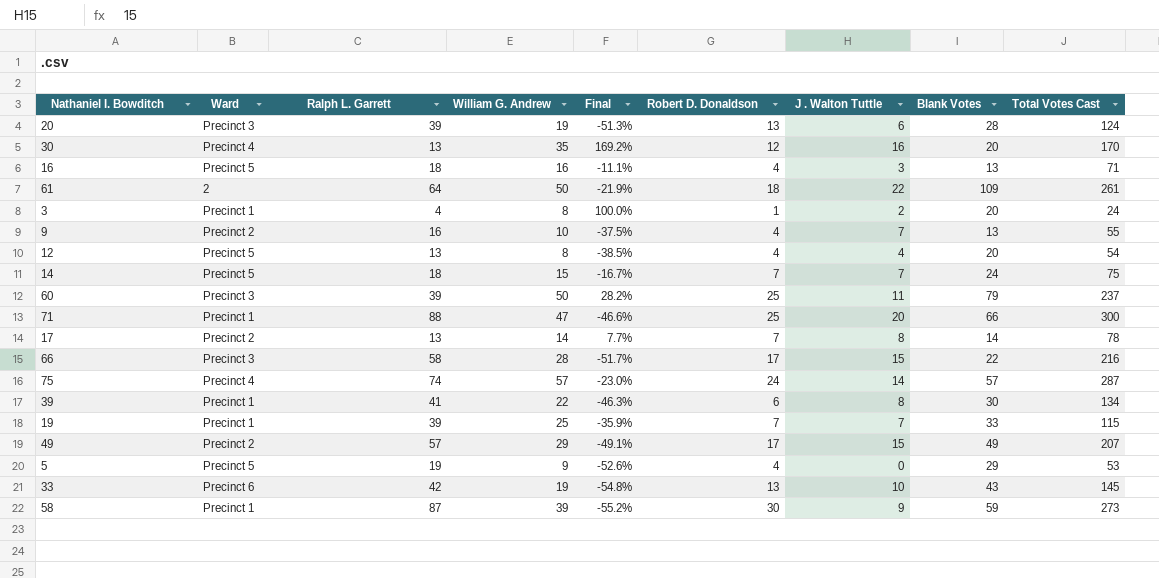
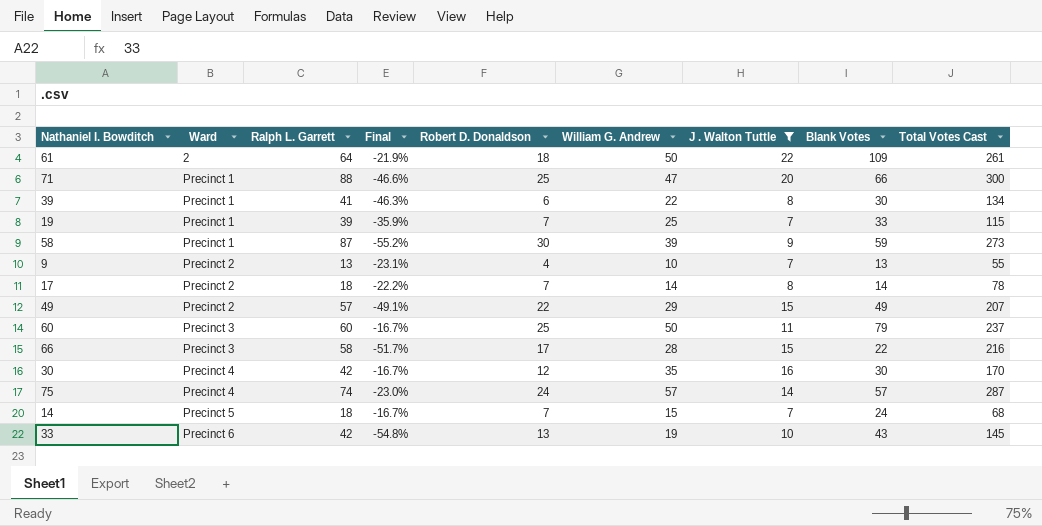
filter: none -> J . Walton Tuttle >= 7
row order: none -> Ward ascending
column William G. Andrew | position: 4 -> 6
9 | Ralph L. Garrett: 16 -> 13
9 | Final: -37.5% -> -23.1%
17 | Ralph L. Garrett: 13 -> 18
17 | Final: 7.7% -> -22.2%
49 | Robert D. Donaldson: 17 -> 22
60 | Ralph L. Garrett: 39 -> 60
60 | Final: 28.2% -> -16.7%
30 | Ralph L. Garrett: 13 -> 42
30 | Final: 169.2% -> -16.7%
30 | Blank Votes: 20 -> 30
14 | Total Votes Cast: 75 -> 68

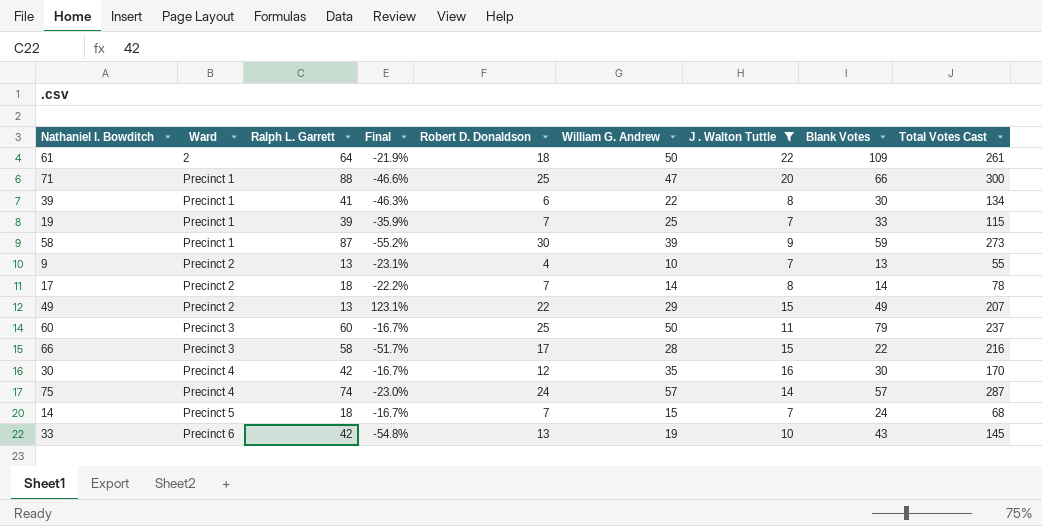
49 | Ralph L. Garrett: 57 -> 13
49 | Final: -49.1% -> 123.1%

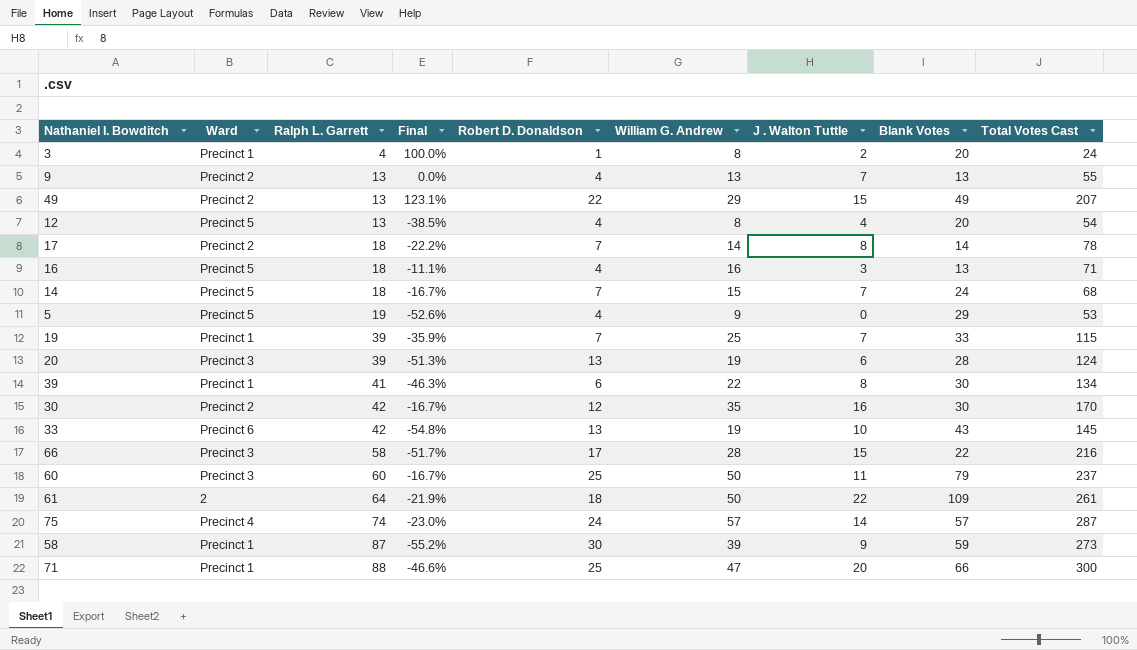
filter: J . Walton Tuttle >= 7 -> none
row order: Ward ascending -> Ralph L. Garrett ascending
9 | Final: -23.1% -> 0.0%
9 | William G. Andrew: 10 -> 13
30 | Ward: Precinct 4 -> Precinct 2

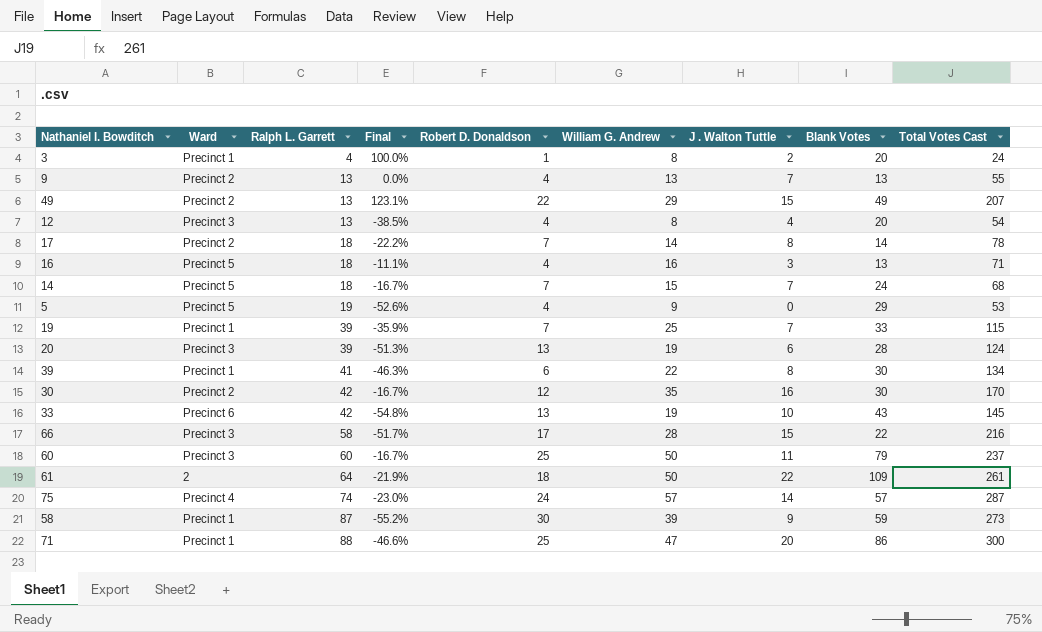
12 | Ward: Precinct 5 -> Precinct 3
71 | Blank Votes: 66 -> 86

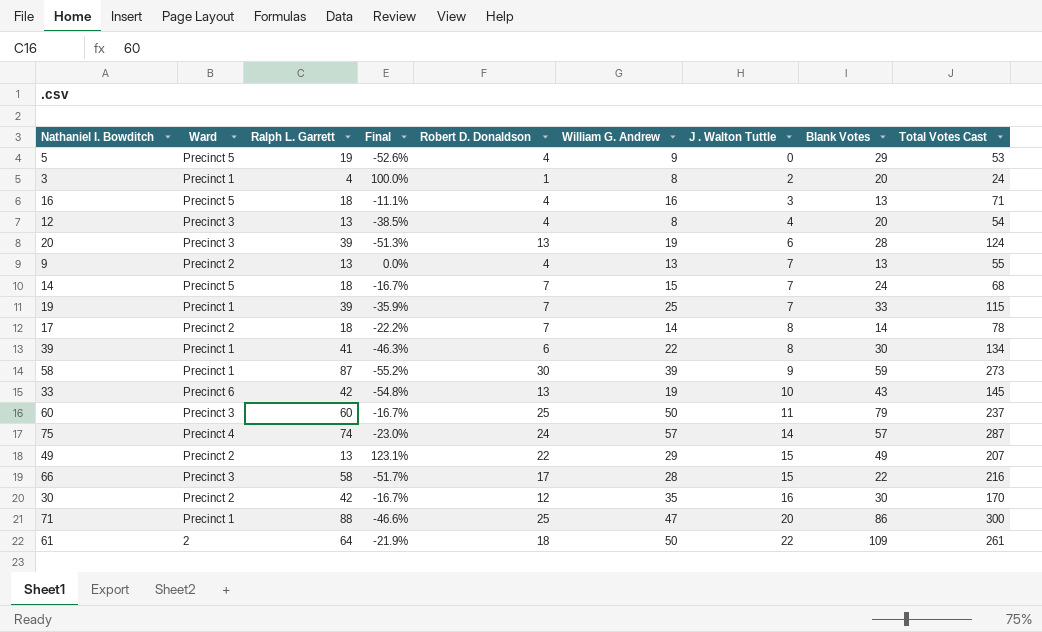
row order: Ralph L. Garrett ascending -> J . Walton Tuttle ascending

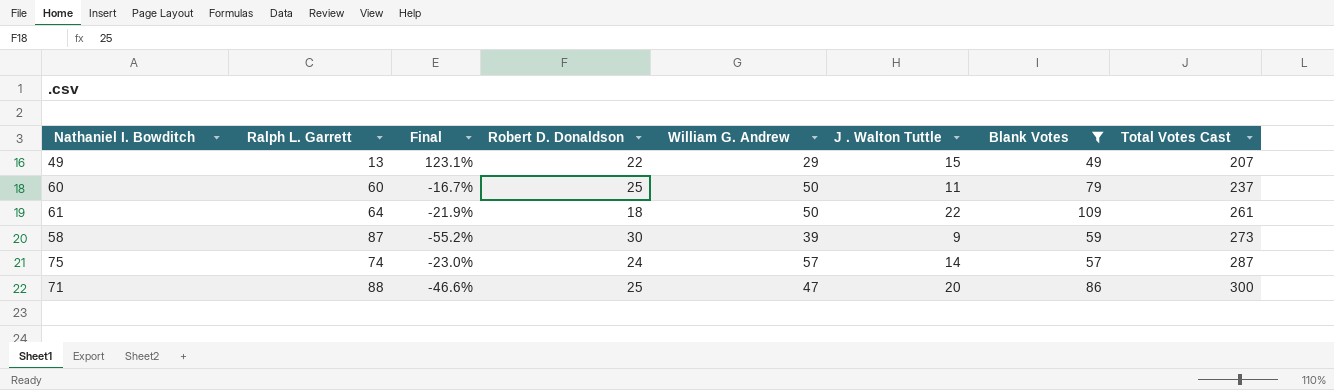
filter: none -> Blank Votes >= 49
row order: J . Walton Tuttle ascending -> Total Votes Cast ascending
column Ward | position: 2 -> none

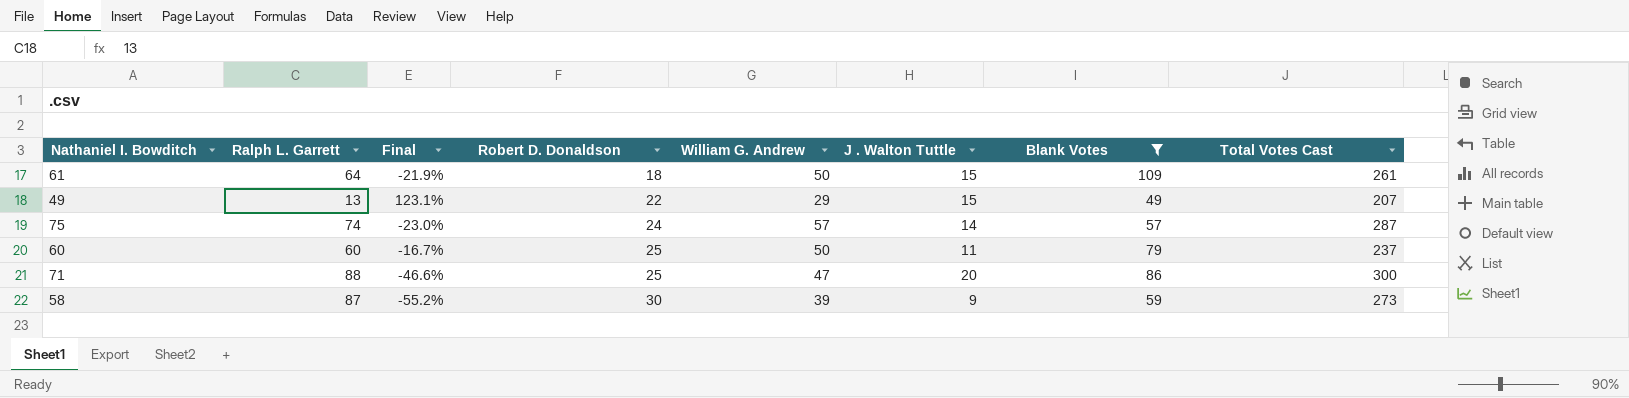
row order: Total Votes Cast ascending -> Robert D. Donaldson ascending
61 | J . Walton Tuttle: 22 -> 15

